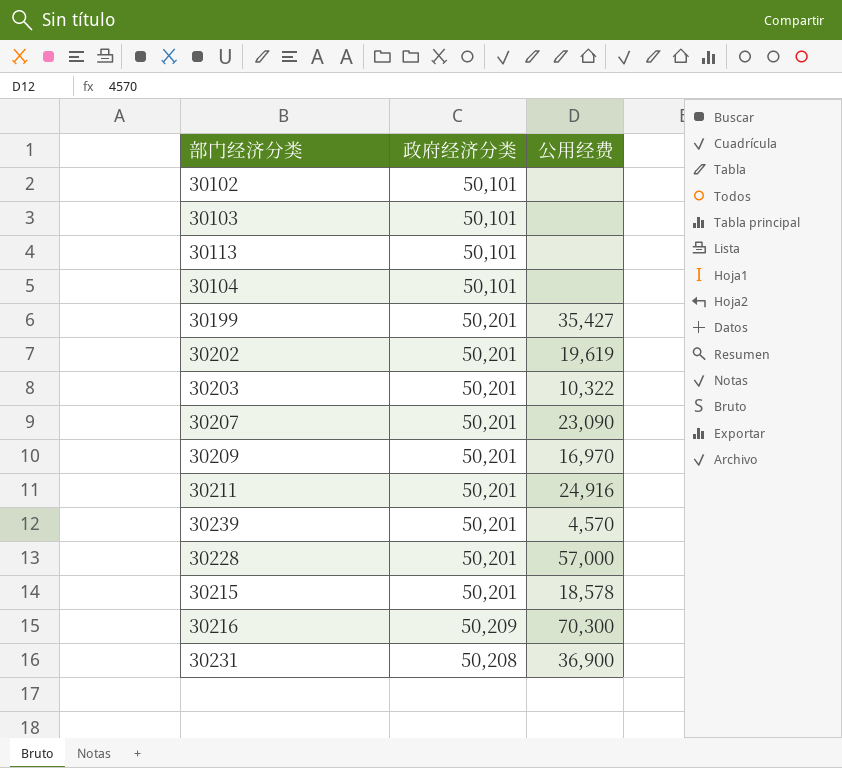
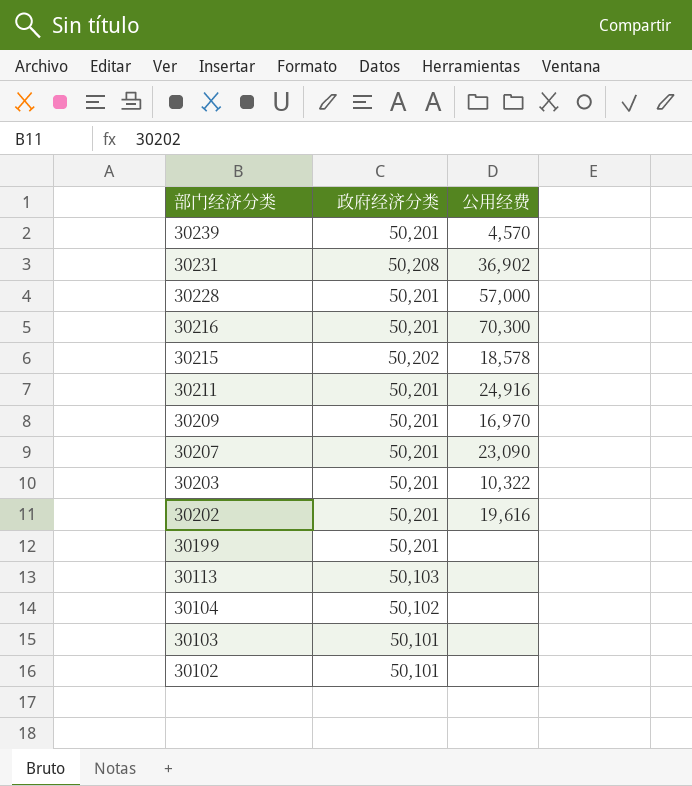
row order: none -> 部门经济分类 descending
30231 | 公用经费: 36,900 -> 36,902
30216 | 政府经济分类: 50,209 -> 50,201
30215 | 政府经济分类: 50,201 -> 50,202
30202 | 公用经费: 19,619 -> 19,616
30199 | 公用经费: 35,427 -> none
30113 | 政府经济分类: 50,101 -> 50,103
30104 | 政府经济分类: 50,101 -> 50,102

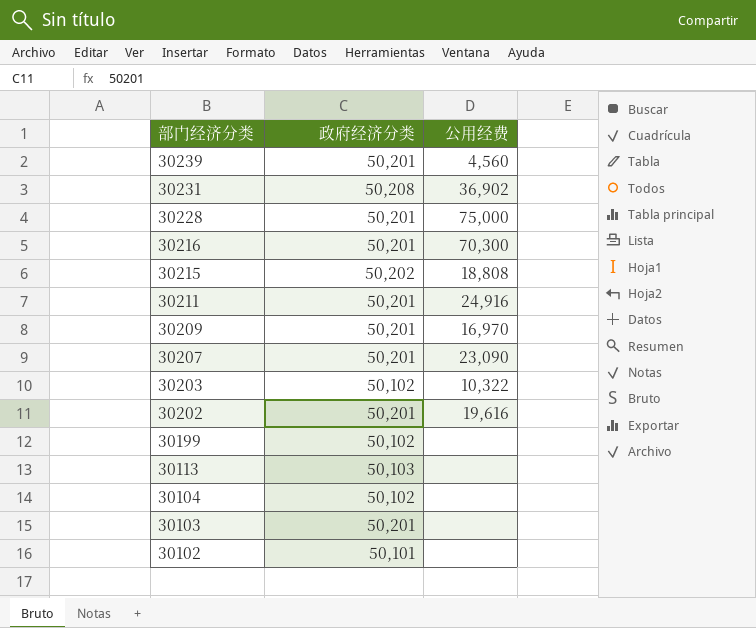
30239 | 公用经费: 4,570 -> 4,560
30228 | 公用经费: 57,000 -> 75,000
30215 | 公用经费: 18,578 -> 18,808
30203 | 政府经济分类: 50,201 -> 50,102
30199 | 政府经济分类: 50,201 -> 50,102
30103 | 政府经济分类: 50,101 -> 50,201

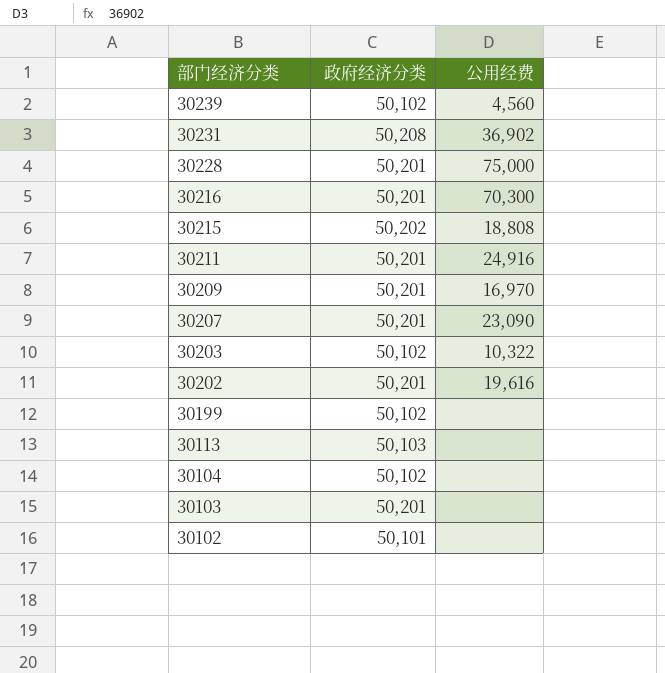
30239 | 政府经济分类: 50,201 -> 50,102

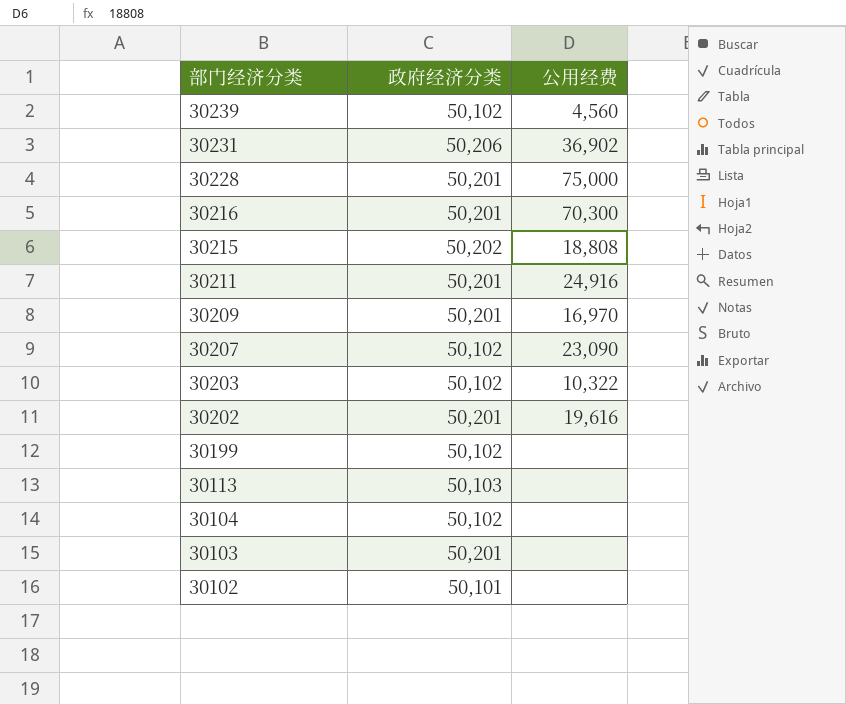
30231 | 政府经济分类: 50,208 -> 50,206
30207 | 政府经济分类: 50,201 -> 50,102

